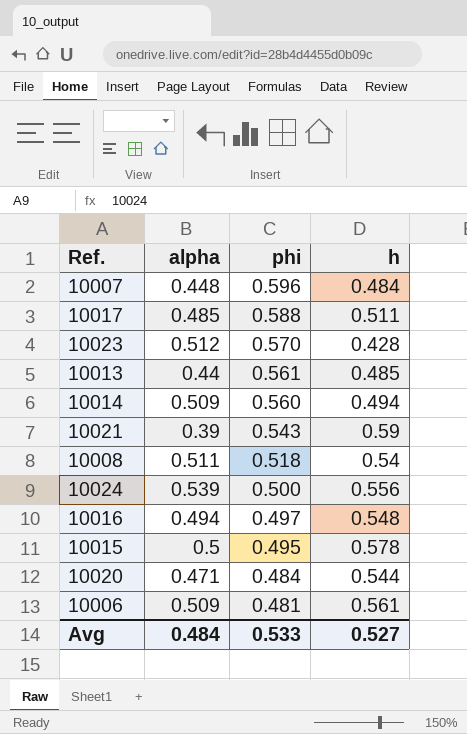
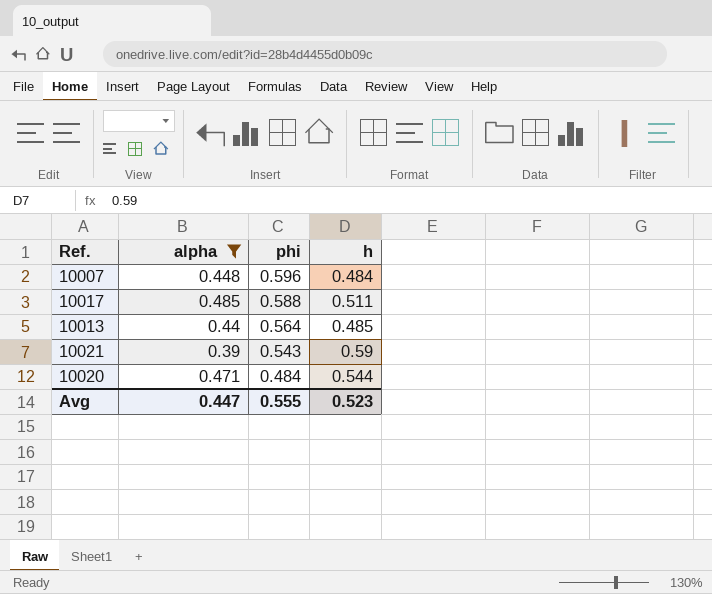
filter: none -> alpha <= 0.485
10013 | phi: 0.561 -> 0.564
Avg | alpha: 0.484 -> 0.447
Avg | phi: 0.533 -> 0.555
Avg | h: 0.527 -> 0.523

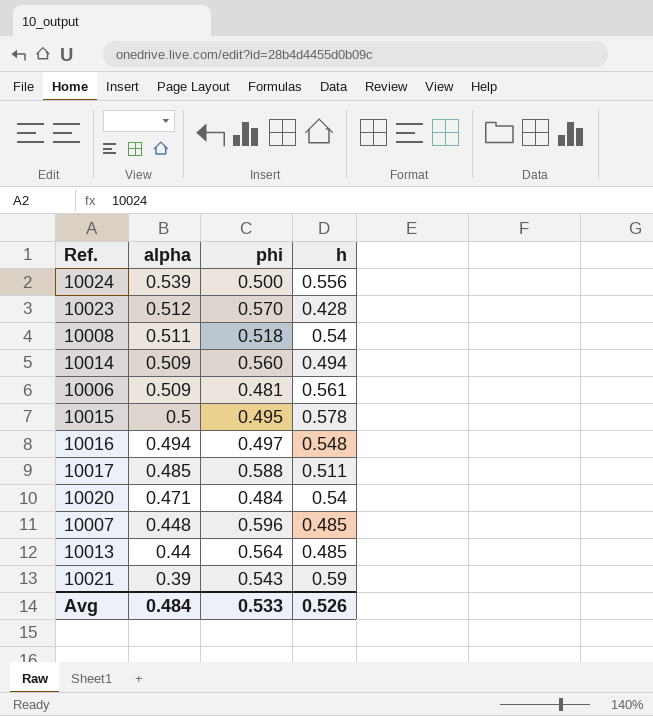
filter: alpha <= 0.485 -> none
row order: phi descending -> alpha descending
10020 | h: 0.544 -> 0.54
10007 | h: 0.484 -> 0.485
Avg | alpha: 0.447 -> 0.484
Avg | phi: 0.555 -> 0.533
Avg | h: 0.523 -> 0.526

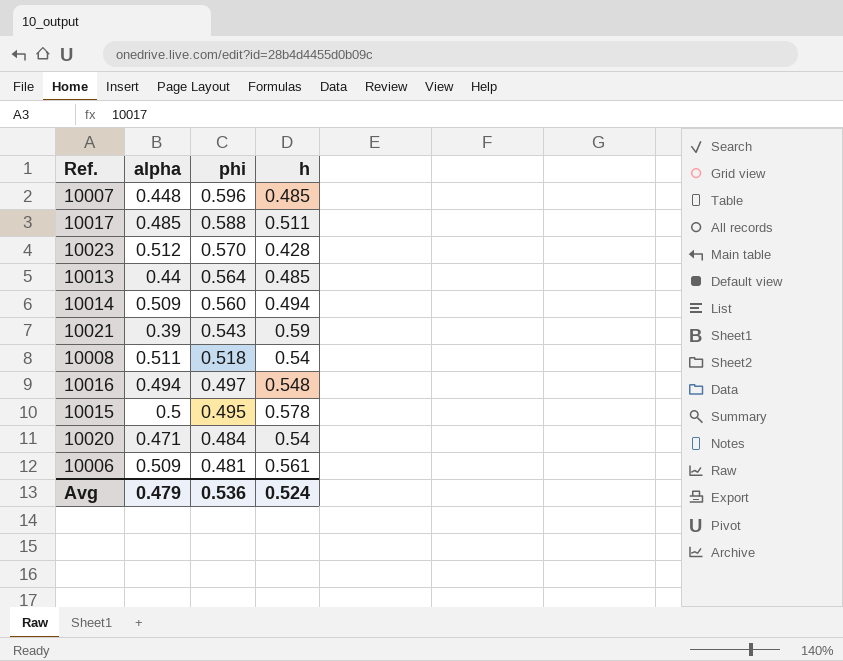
row order: alpha descending -> phi descending
row 10024: 0.539 | 0.500 | 0.556 -> none
Avg | alpha: 0.484 -> 0.479
Avg | phi: 0.533 -> 0.536
Avg | h: 0.526 -> 0.524

